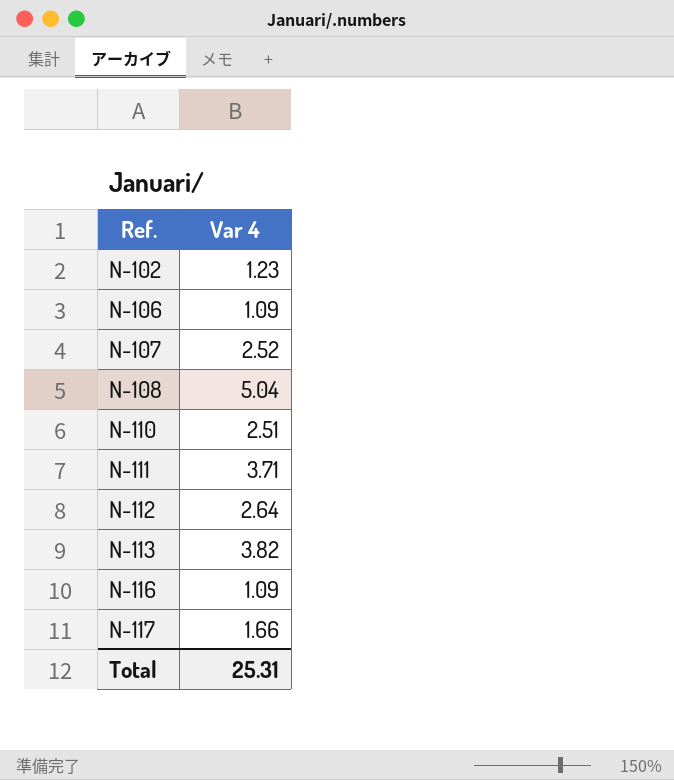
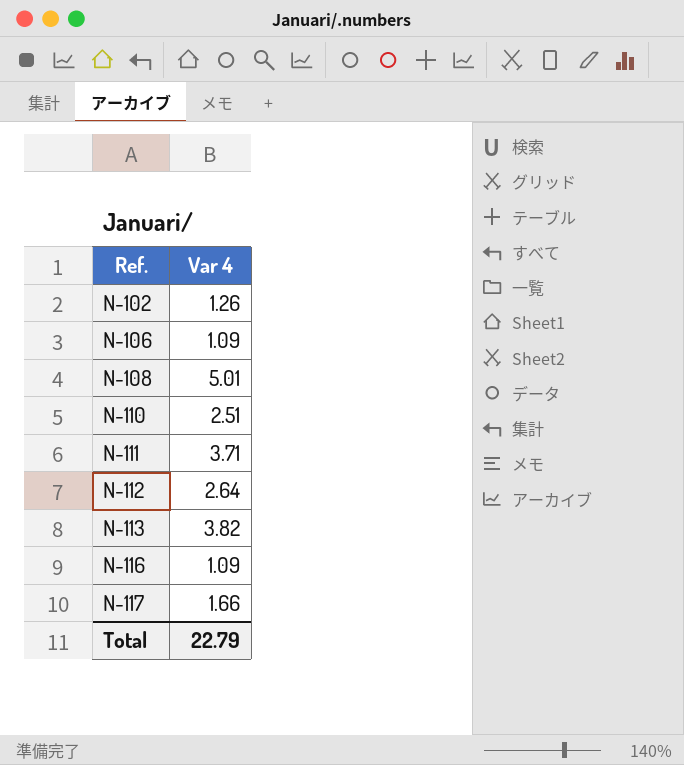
row N-107: 2.52 -> none
N-102 | Var 4: 1.23 -> 1.26
N-108 | Var 4: 5.04 -> 5.01
Total | Var 4: 25.31 -> 22.79

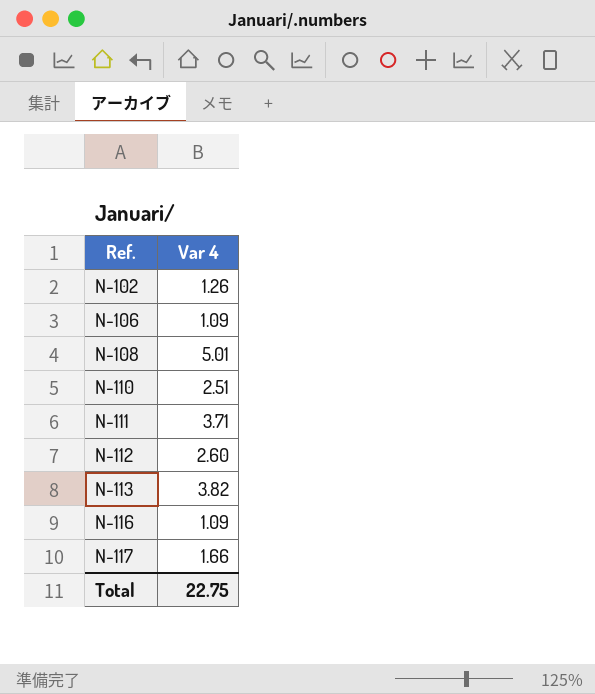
N-112 | Var 4: 2.64 -> 2.60
Total | Var 4: 22.79 -> 22.75

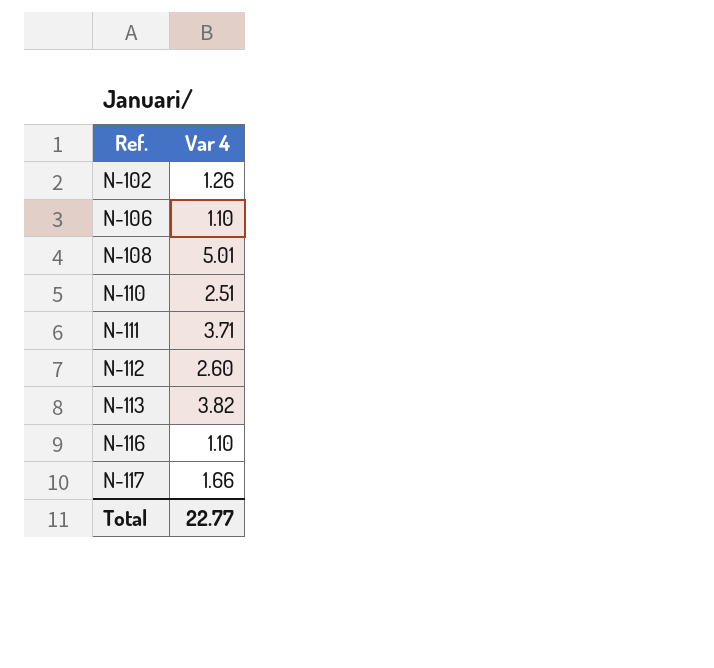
N-106 | Var 4: 1.09 -> 1.10
N-116 | Var 4: 1.09 -> 1.10
Total | Var 4: 22.75 -> 22.77

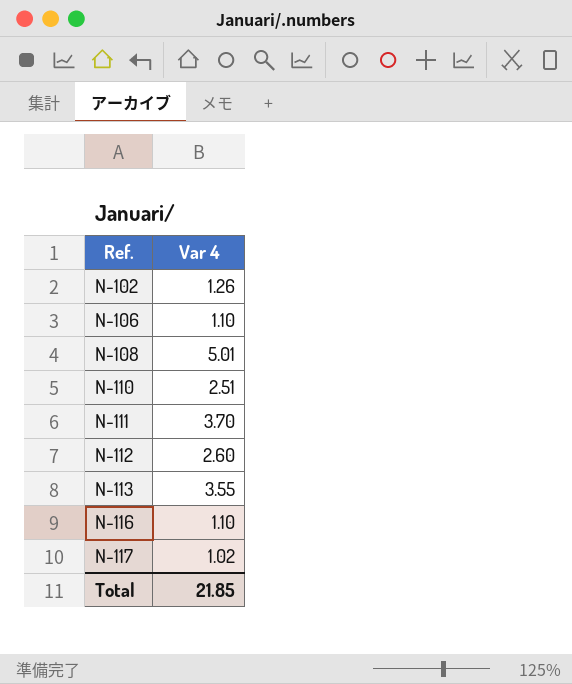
N-111 | Var 4: 3.71 -> 3.70
N-113 | Var 4: 3.82 -> 3.55
N-117 | Var 4: 1.66 -> 1.02
Total | Var 4: 22.77 -> 21.85

